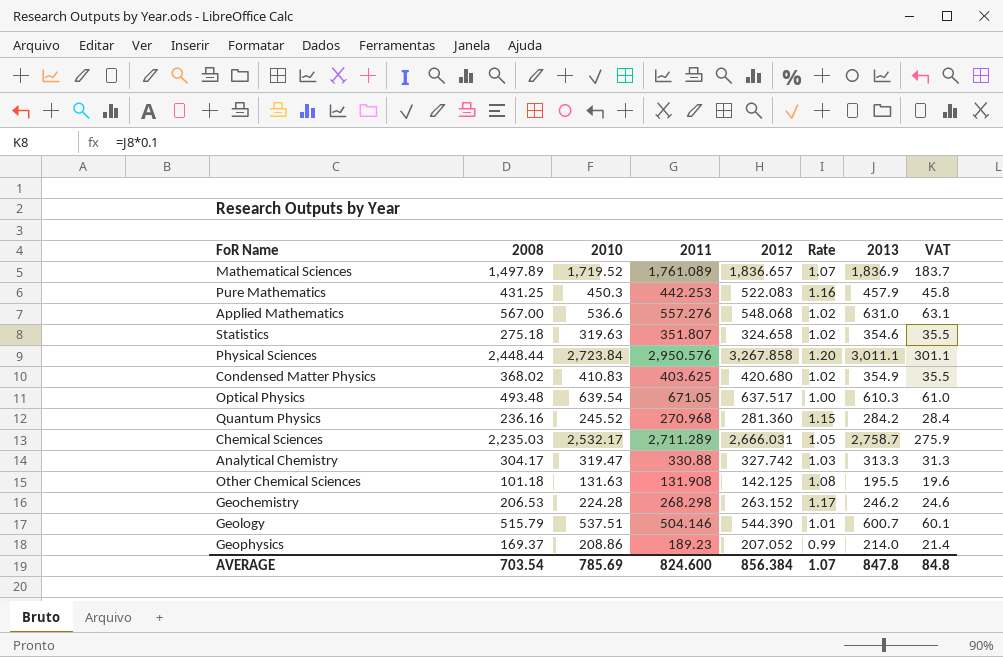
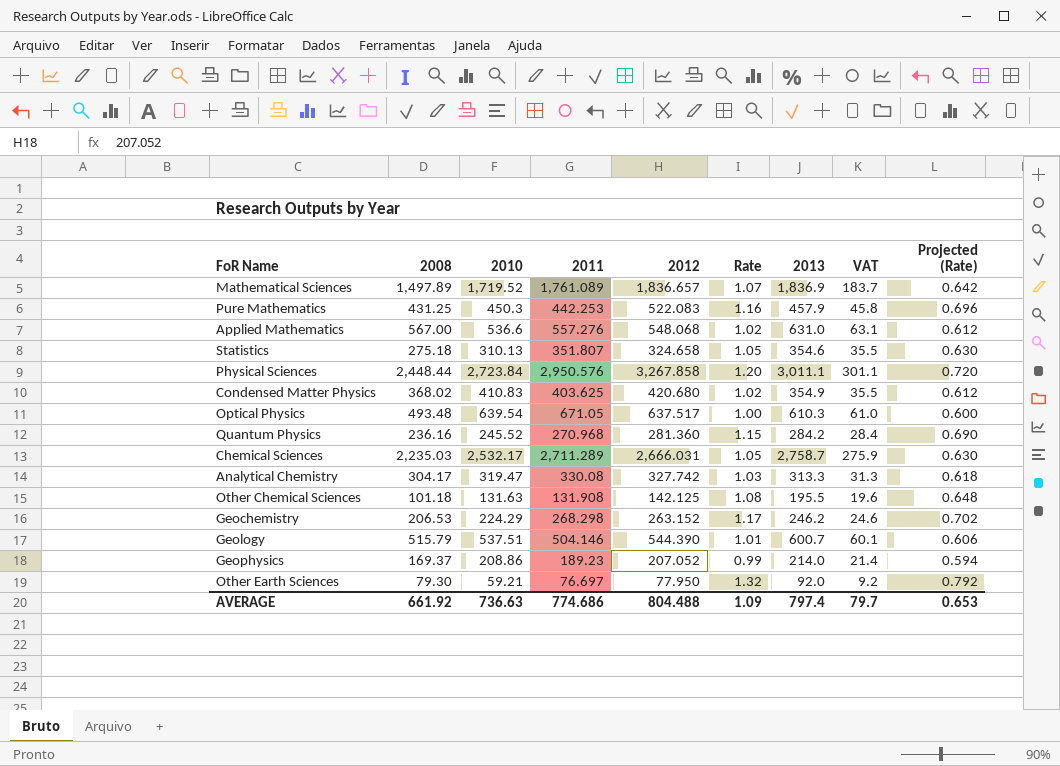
column Projected (Rate) | formula: none -> [Rate] * 0.6
Statistics | 2010: 319.63 -> 310.13
Statistics | Rate: 1.02 -> 1.05
Analytical Chemistry | 2011: 330.88 -> 330.08
Geochemistry | 2010: 224.28 -> 224.29
row Other Earth Sciences: none -> 79.30 | 59.21 | 76.697 | 77.950 | 1.32 | 92.0 | 9.2 | 0.792
AVERAGE | 2008: 703.54 -> 661.92
AVERAGE | 2010: 785.69 -> 736.63
AVERAGE | 2011: 824.600 -> 774.686
AVERAGE | 2012: 856.384 -> 804.488
AVERAGE | Rate: 1.07 -> 1.09
AVERAGE | 2013: 847.8 -> 797.4
AVERAGE | VAT: 84.8 -> 79.7

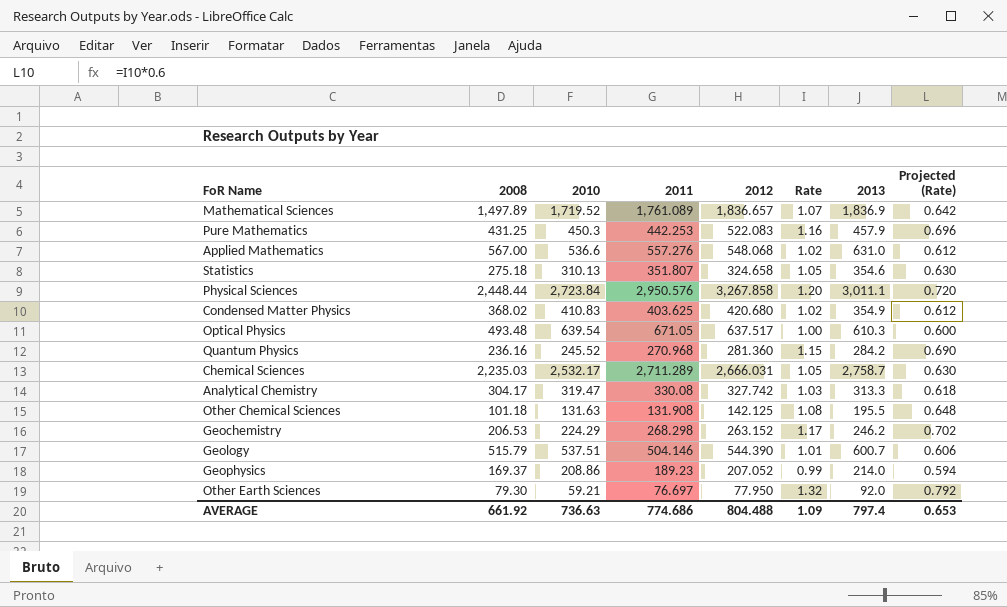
column VAT | formula: [2013] * 0.1 -> none

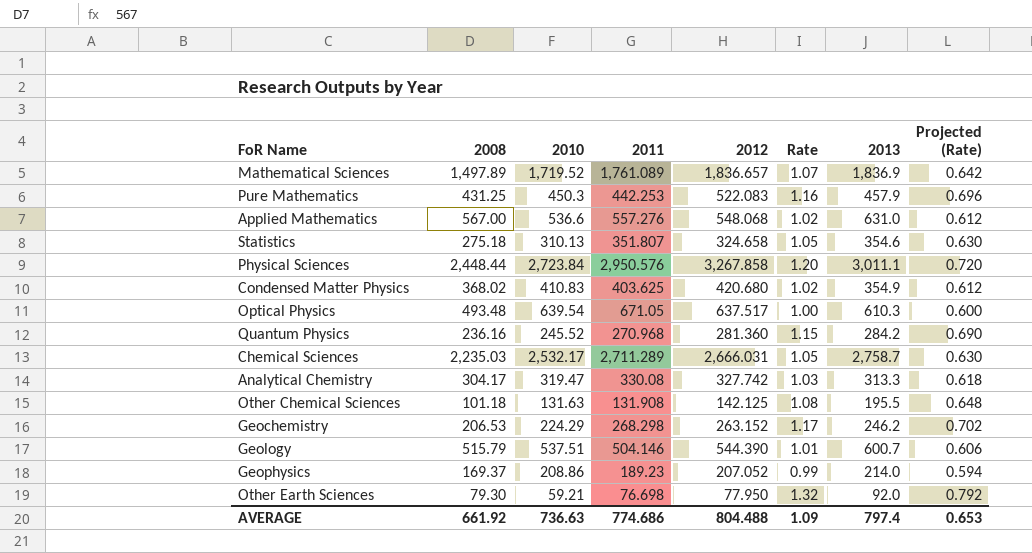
Other Earth Sciences | 2011: 76.697 -> 76.698

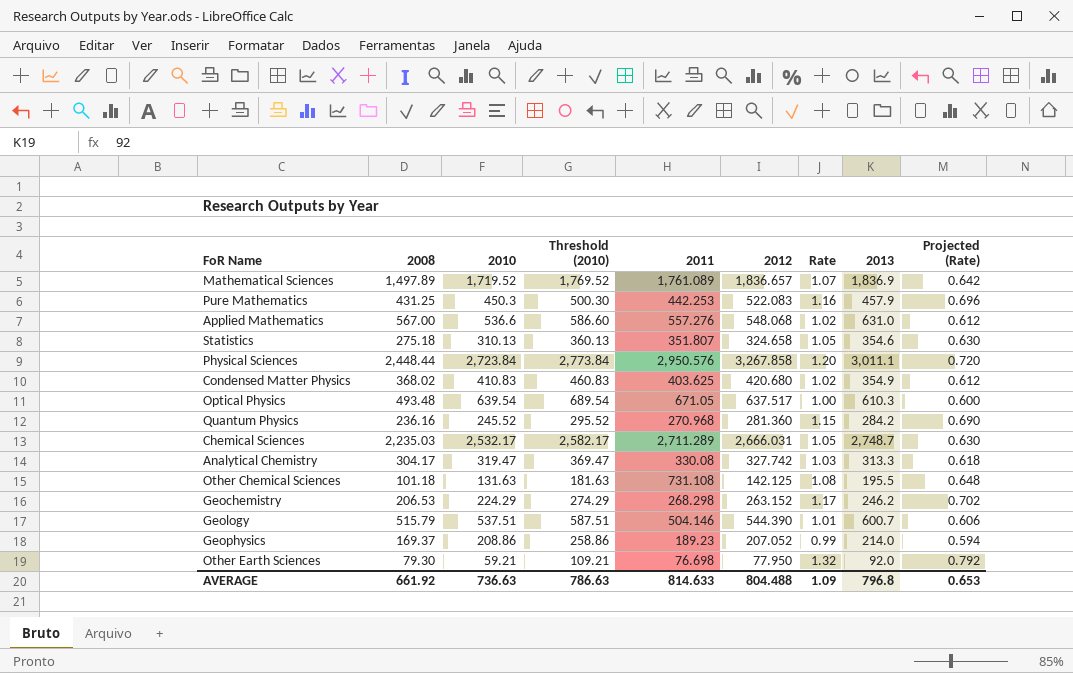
column Threshold (2010) | formula: none -> [2010] + 50
Chemical Sciences | 2013: 2,758.7 -> 2,748.7
Other Chemical Sciences | 2011: 131.908 -> 731.108
AVERAGE | 2011: 774.686 -> 814.633
AVERAGE | 2013: 797.4 -> 796.8

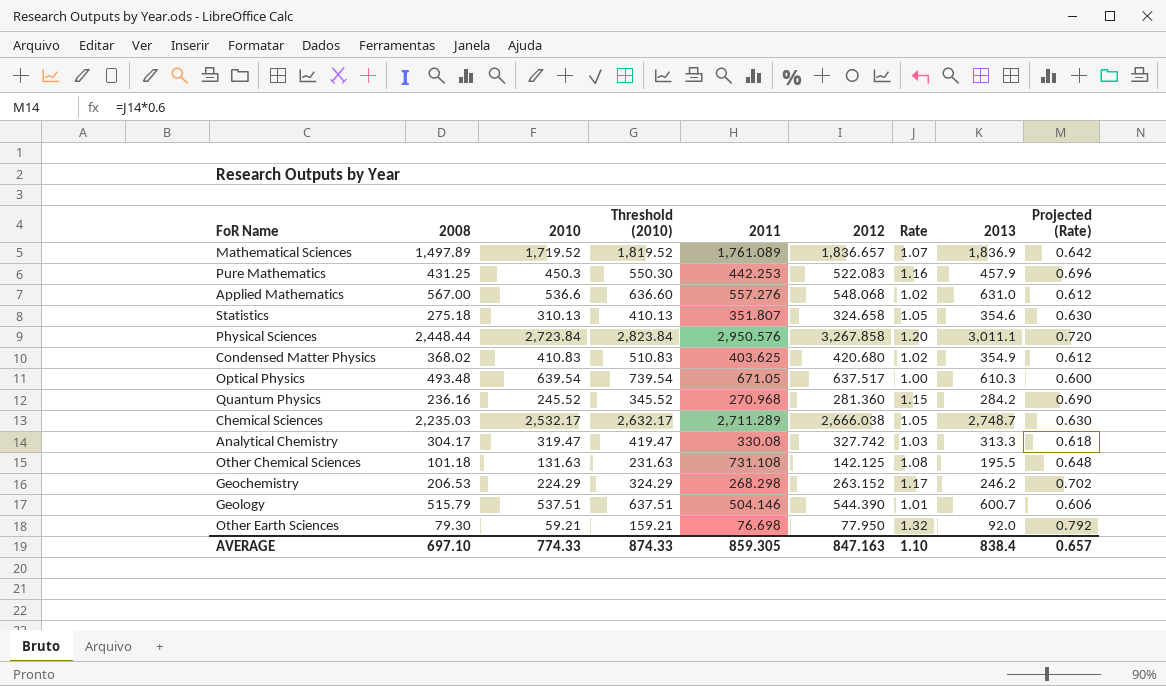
column Threshold (2010) | formula: [2010] + 50 -> [2010] + 100
row Geophysics: 169.37 | 208.86 | 258.86 | 189.23 | 207.052 | 0.99 | 214.0 | 0.594 -> none
Chemical Sciences | 2012: 2,666.031 -> 2,666.038
AVERAGE | 2008: 661.92 -> 697.10
AVERAGE | 2010: 736.63 -> 774.33
AVERAGE | Threshold (2010): 786.63 -> 874.33
AVERAGE | 2011: 814.633 -> 859.305
AVERAGE | 2012: 804.488 -> 847.163
AVERAGE | Rate: 1.09 -> 1.10
AVERAGE | 2013: 796.8 -> 838.4
AVERAGE | Projected (Rate): 0.653 -> 0.657

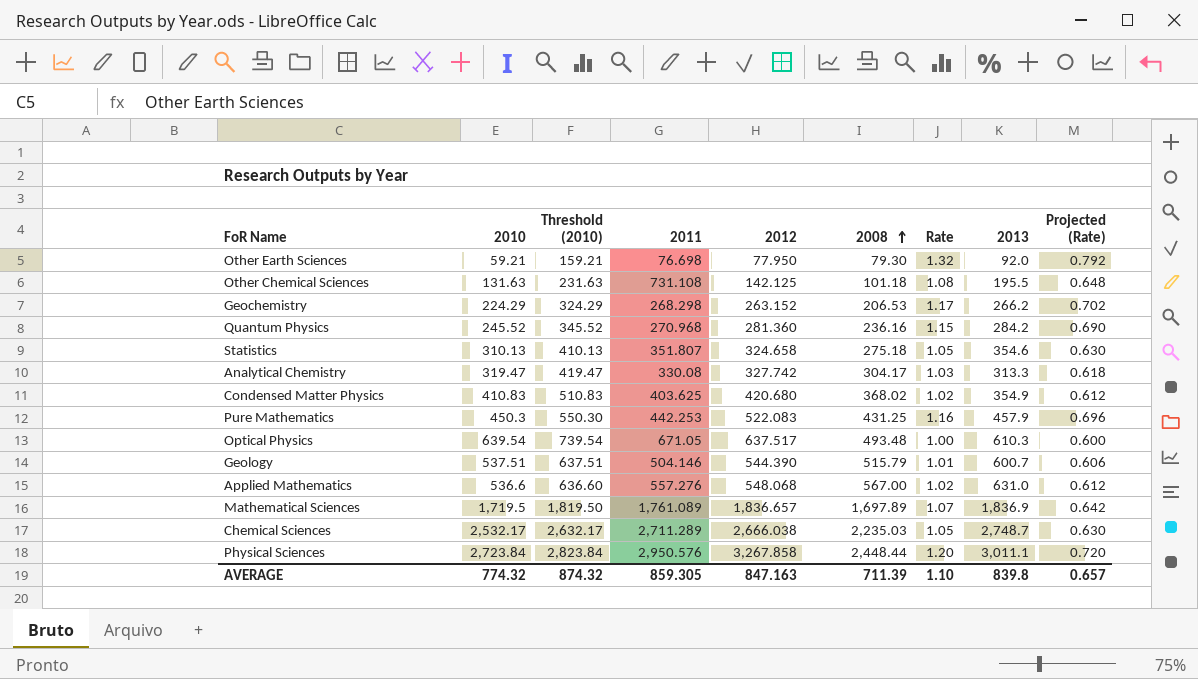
row order: none -> 2008 ascending
column 2008 | position: 2 -> 6
Geochemistry | 2013: 246.2 -> 266.2
Mathematical Sciences | 2010: 1,719.52 -> 1,719.5
Mathematical Sciences | Threshold (2010): 1,819.52 -> 1,819.50
Mathematical Sciences | 2008: 1,497.89 -> 1,697.89
AVERAGE | 2010: 774.33 -> 774.32
AVERAGE | Threshold (2010): 874.33 -> 874.32
AVERAGE | 2008: 697.10 -> 711.39
AVERAGE | 2013: 838.4 -> 839.8

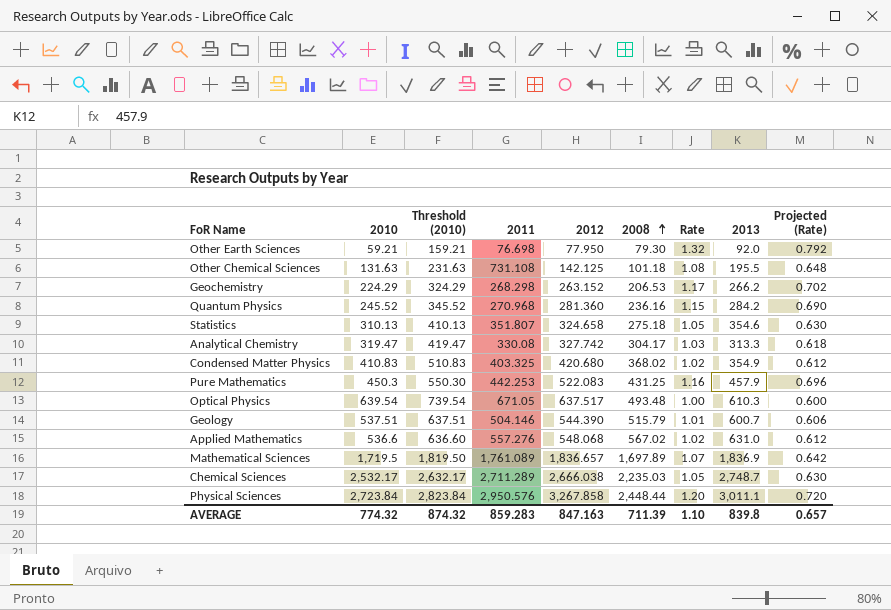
Condensed Matter Physics | 2011: 403.625 -> 403.325
Applied Mathematics | 2008: 567.00 -> 567.02
AVERAGE | 2011: 859.305 -> 859.283

